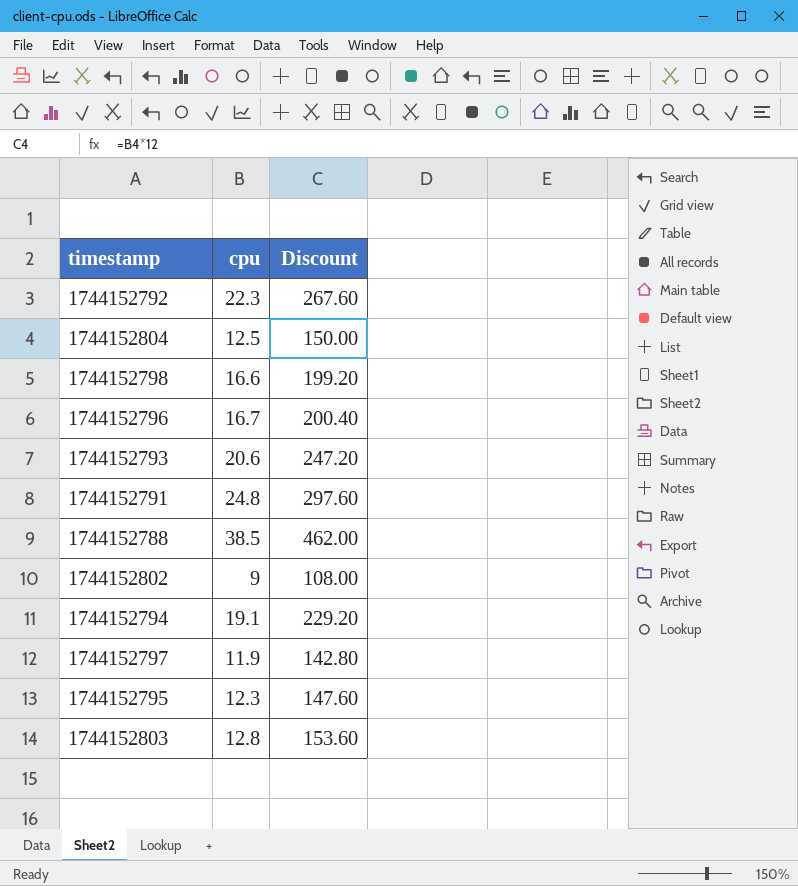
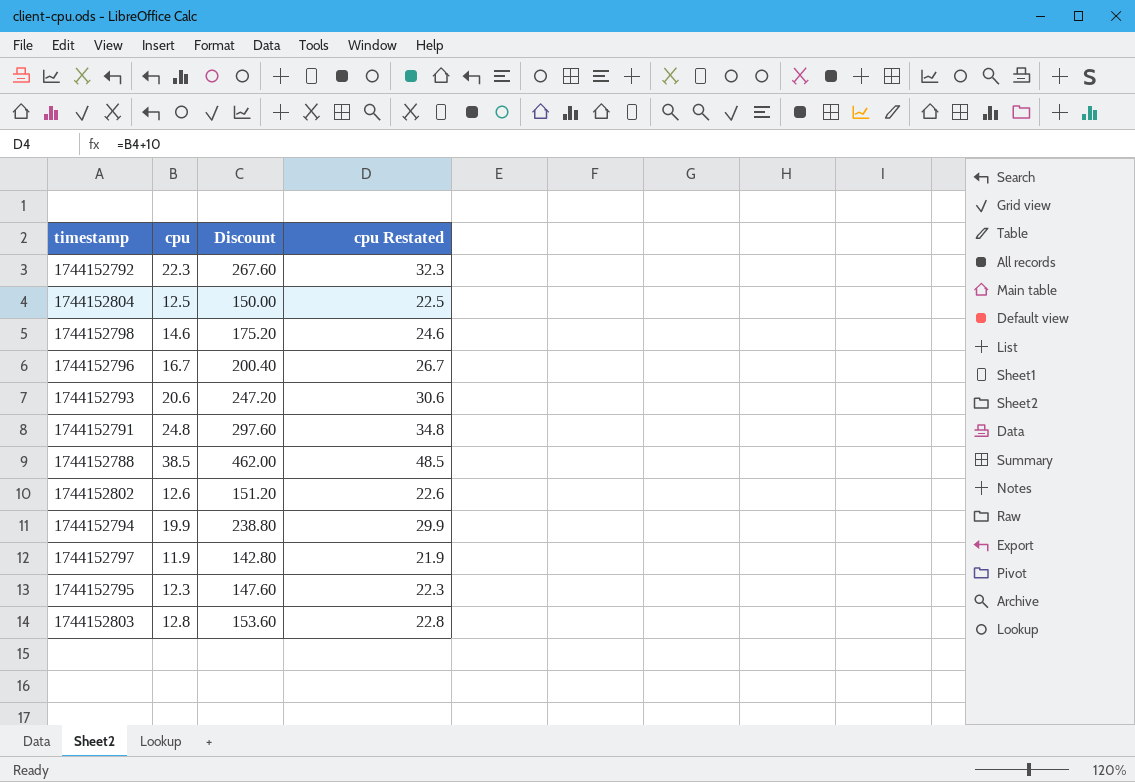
column cpu Restated | formula: none -> [cpu] + 10
1744152798 | cpu: 16.6 -> 14.6
1744152798 | Discount: 199.20 -> 175.20
1744152802 | cpu: 9 -> 12.6
1744152802 | Discount: 108.00 -> 151.20
1744152794 | cpu: 19.1 -> 19.9
1744152794 | Discount: 229.20 -> 238.80

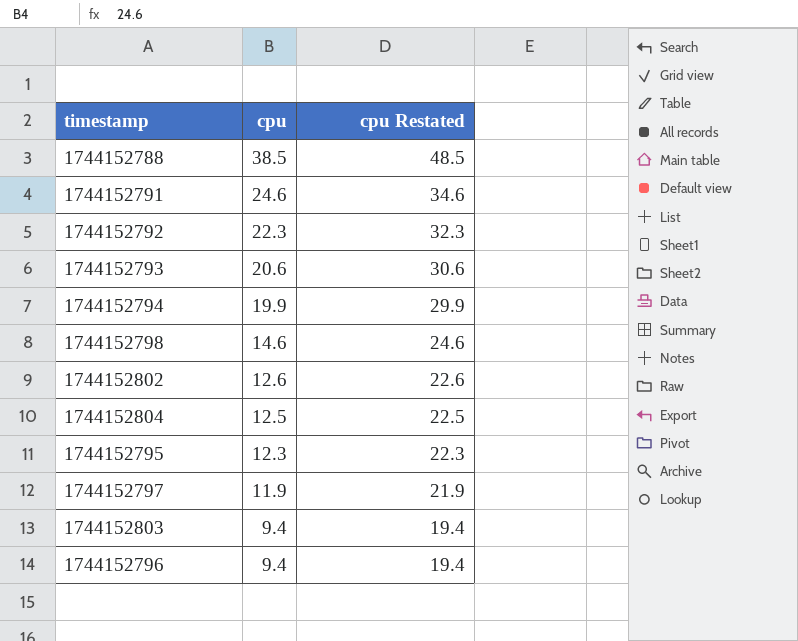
row order: none -> cpu descending
column Discount | formula: [cpu] * 12 -> none
1744152791 | cpu: 24.8 -> 24.6
1744152791 | cpu Restated: 34.8 -> 34.6
1744152803 | cpu: 12.8 -> 9.4
1744152803 | cpu Restated: 22.8 -> 19.4
1744152796 | cpu: 16.7 -> 9.4
1744152796 | cpu Restated: 26.7 -> 19.4

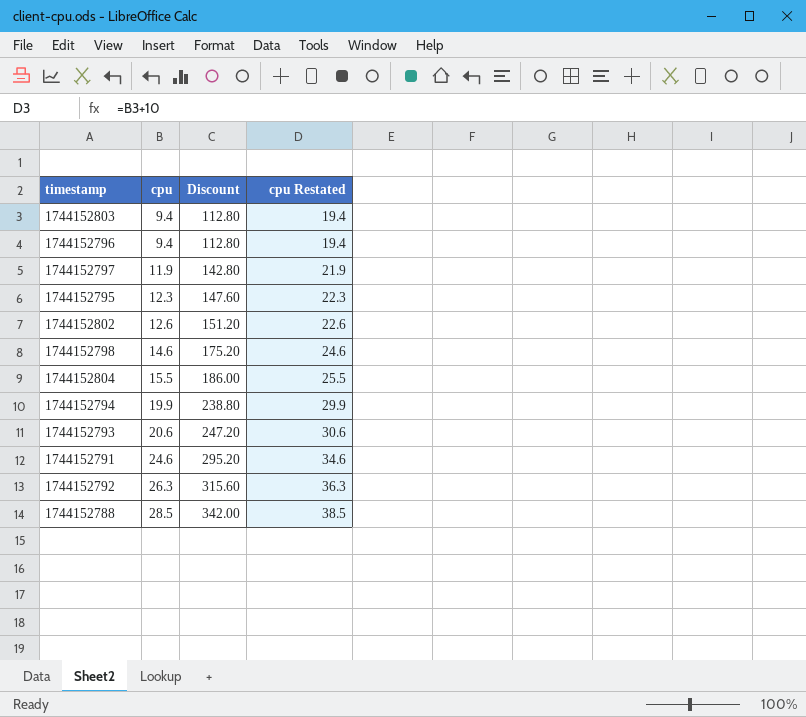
row order: cpu descending -> cpu ascending
column Discount | formula: none -> [cpu] * 12
1744152804 | cpu: 12.5 -> 15.5
1744152804 | cpu Restated: 22.5 -> 25.5
1744152792 | cpu: 22.3 -> 26.3
1744152792 | cpu Restated: 32.3 -> 36.3
1744152788 | cpu: 38.5 -> 28.5
1744152788 | cpu Restated: 48.5 -> 38.5

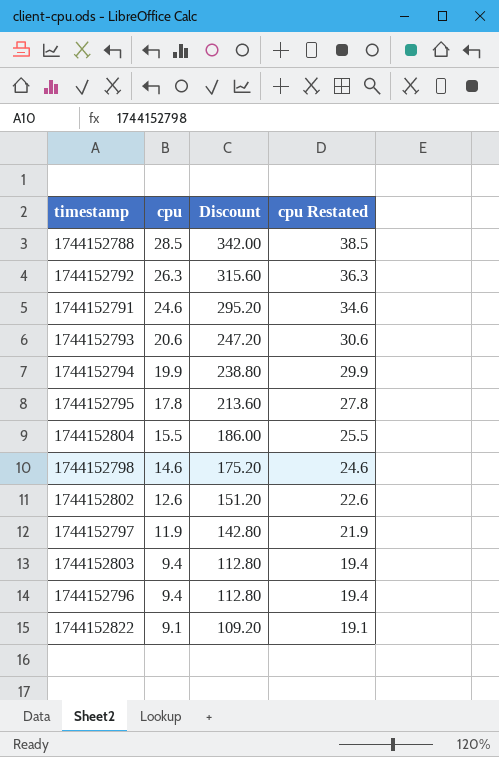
row order: cpu ascending -> cpu descending
1744152795 | cpu: 12.3 -> 17.8
1744152795 | Discount: 147.60 -> 213.60
1744152795 | cpu Restated: 22.3 -> 27.8
row 1744152822: none -> 9.1 | 109.20 | 19.1

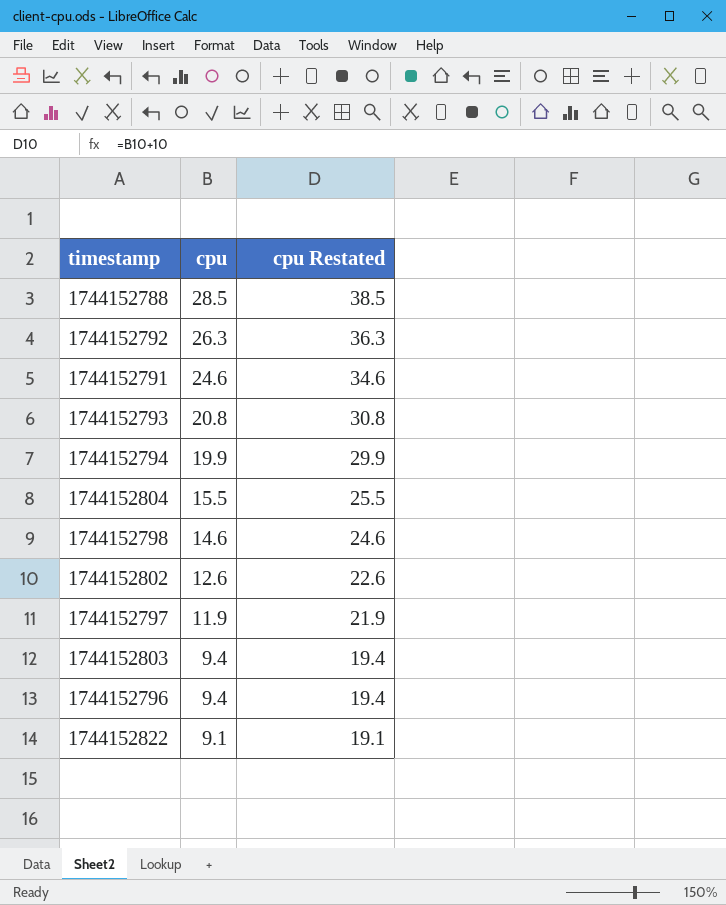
column Discount | formula: [cpu] * 12 -> none
row 1744152795: 17.8 | 213.60 | 27.8 -> none
1744152793 | cpu: 20.6 -> 20.8
1744152793 | cpu Restated: 30.6 -> 30.8

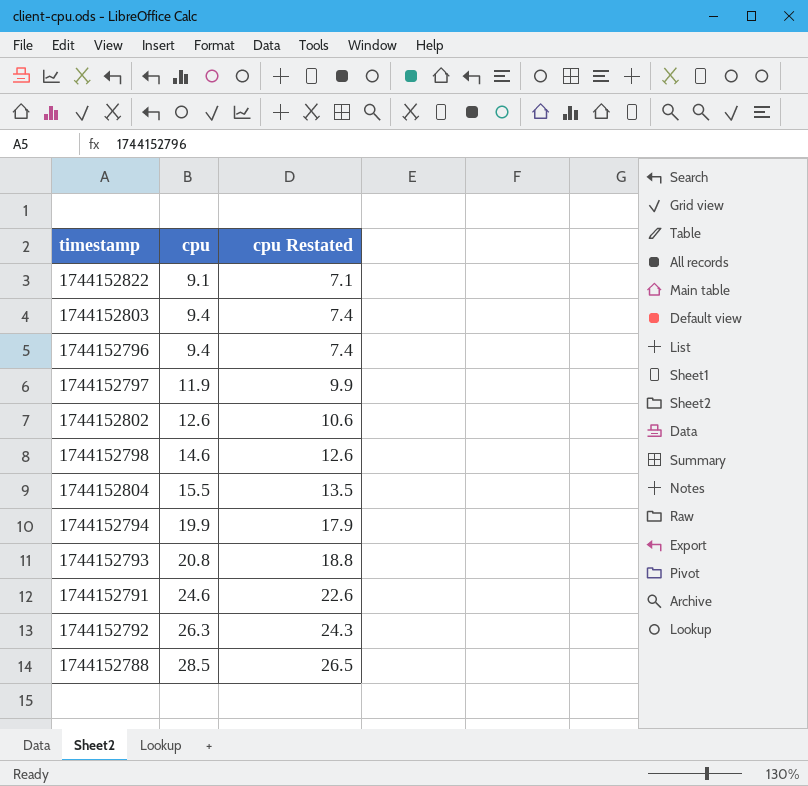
row order: cpu descending -> cpu ascending
column cpu Restated | formula: [cpu] + 10 -> [cpu] - 2

